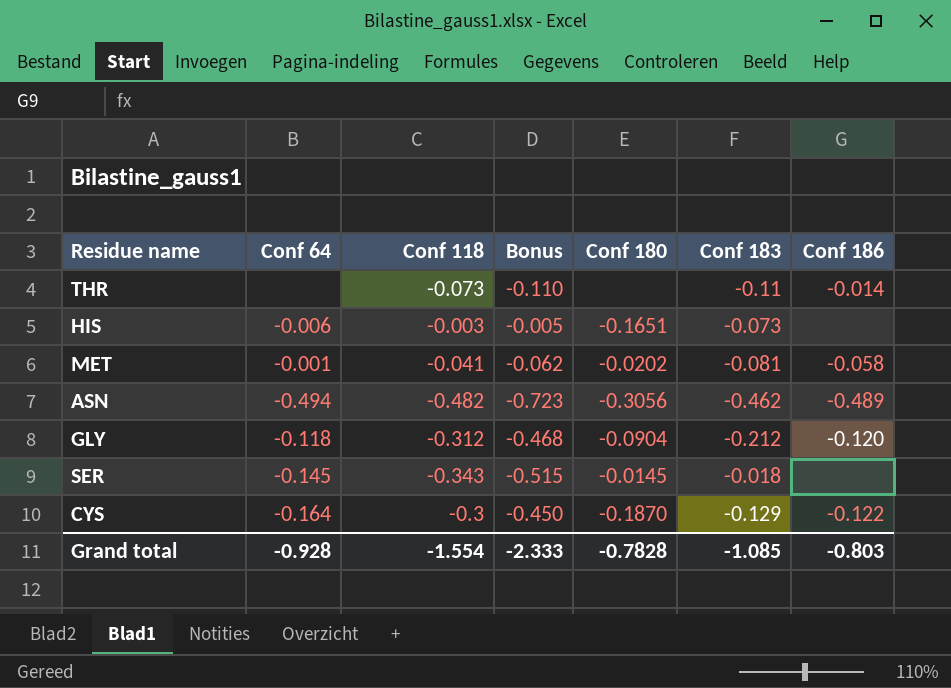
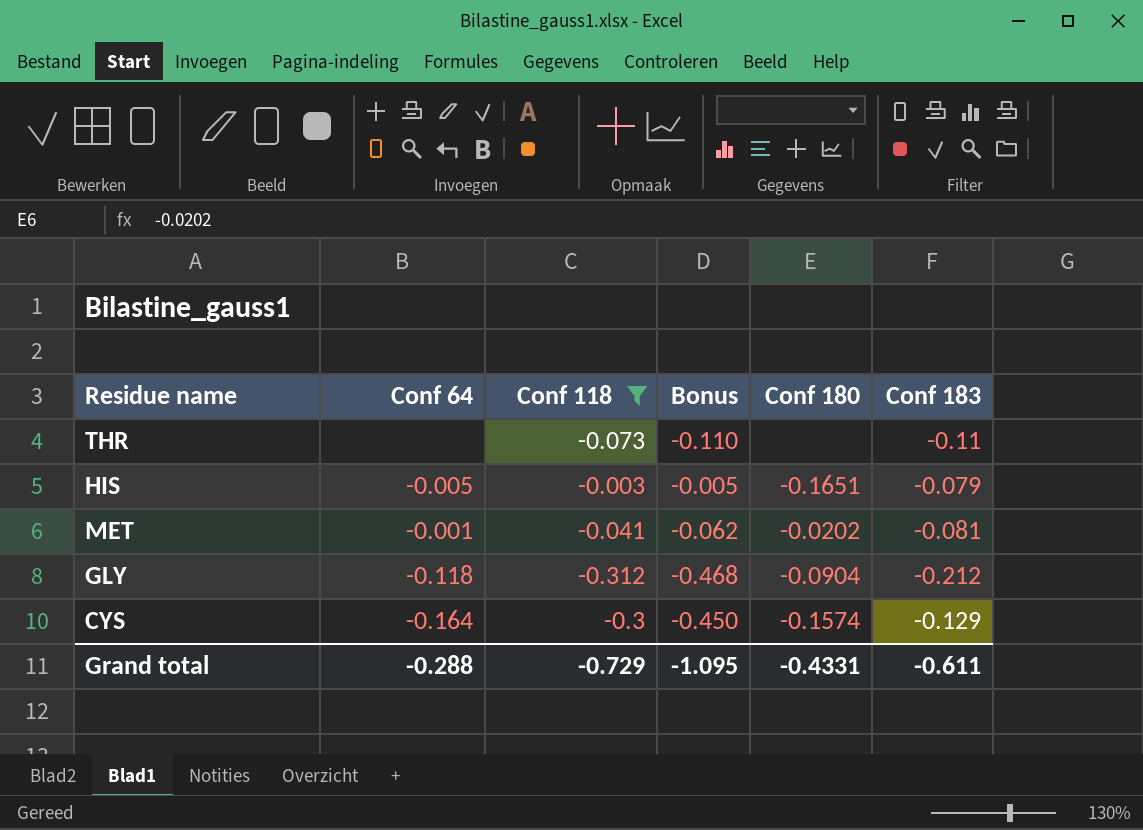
filter: none -> Conf 118 >= -0.312
column Conf 186 | position: 7 -> none
HIS | Conf 64: -0.006 -> -0.005
HIS | Conf 183: -0.073 -> -0.079
CYS | Conf 180: -0.1870 -> -0.1574
Grand total | Conf 64: -0.928 -> -0.288
Grand total | Conf 118: -1.554 -> -0.729
Grand total | Bonus: -2.333 -> -1.095
Grand total | Conf 180: -0.7828 -> -0.4331
Grand total | Conf 183: -1.085 -> -0.611

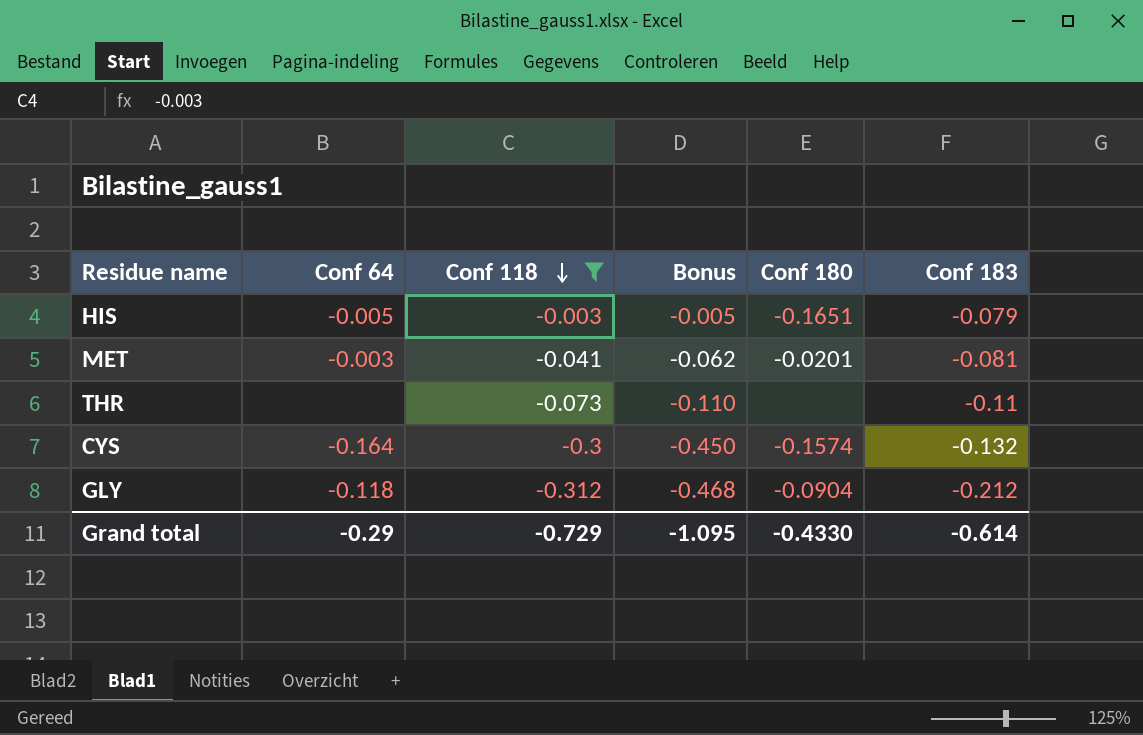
row order: none -> Conf 118 descending
MET | Conf 64: -0.001 -> -0.003
MET | Conf 180: -0.0202 -> -0.0201
CYS | Conf 183: -0.129 -> -0.132
Grand total | Conf 64: -0.288 -> -0.29
Grand total | Conf 180: -0.4331 -> -0.4330
Grand total | Conf 183: -0.611 -> -0.614

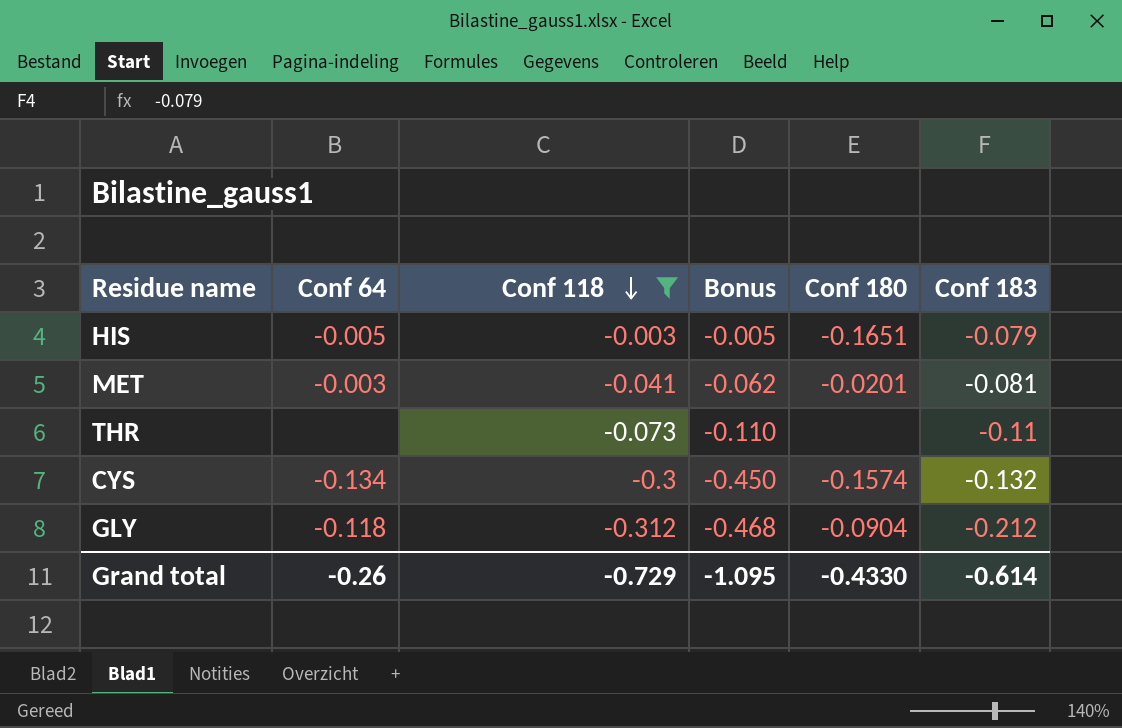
CYS | Conf 64: -0.164 -> -0.134
Grand total | Conf 64: -0.29 -> -0.26

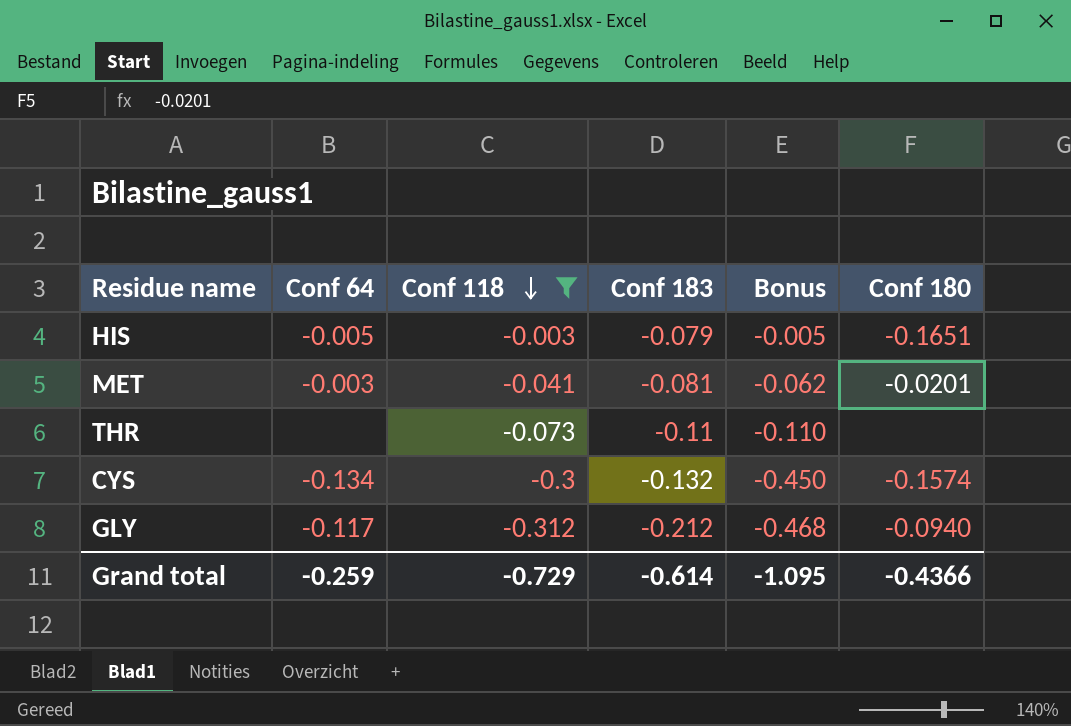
column Conf 183 | position: 6 -> 4
GLY | Conf 64: -0.118 -> -0.117
GLY | Conf 180: -0.0904 -> -0.0940
Grand total | Conf 64: -0.26 -> -0.259
Grand total | Conf 180: -0.4330 -> -0.4366

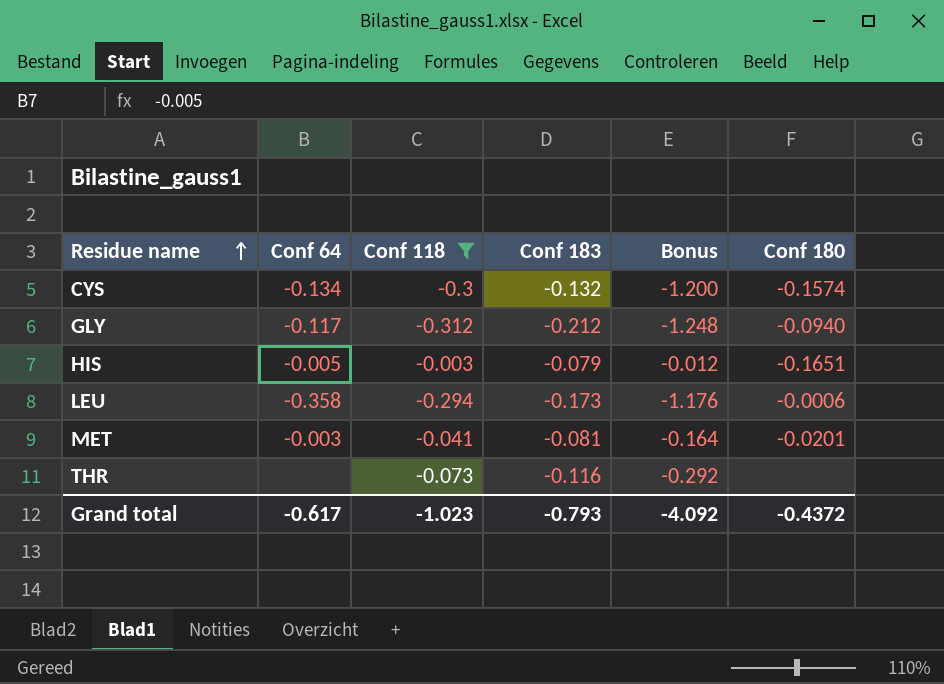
row order: Conf 118 descending -> Residue name ascending
column Bonus | formula: [Conf 118] * 1.5 -> [Conf 118] * 4
row LEU: none -> -0.358 | -0.294 | -0.173 | -1.176 | -0.0006
THR | Conf 183: -0.11 -> -0.116
Grand total | Conf 64: -0.259 -> -0.617
Grand total | Conf 118: -0.729 -> -1.023
Grand total | Conf 183: -0.614 -> -0.793
Grand total | Bonus: -1.095 -> -4.092
Grand total | Conf 180: -0.4366 -> -0.4372

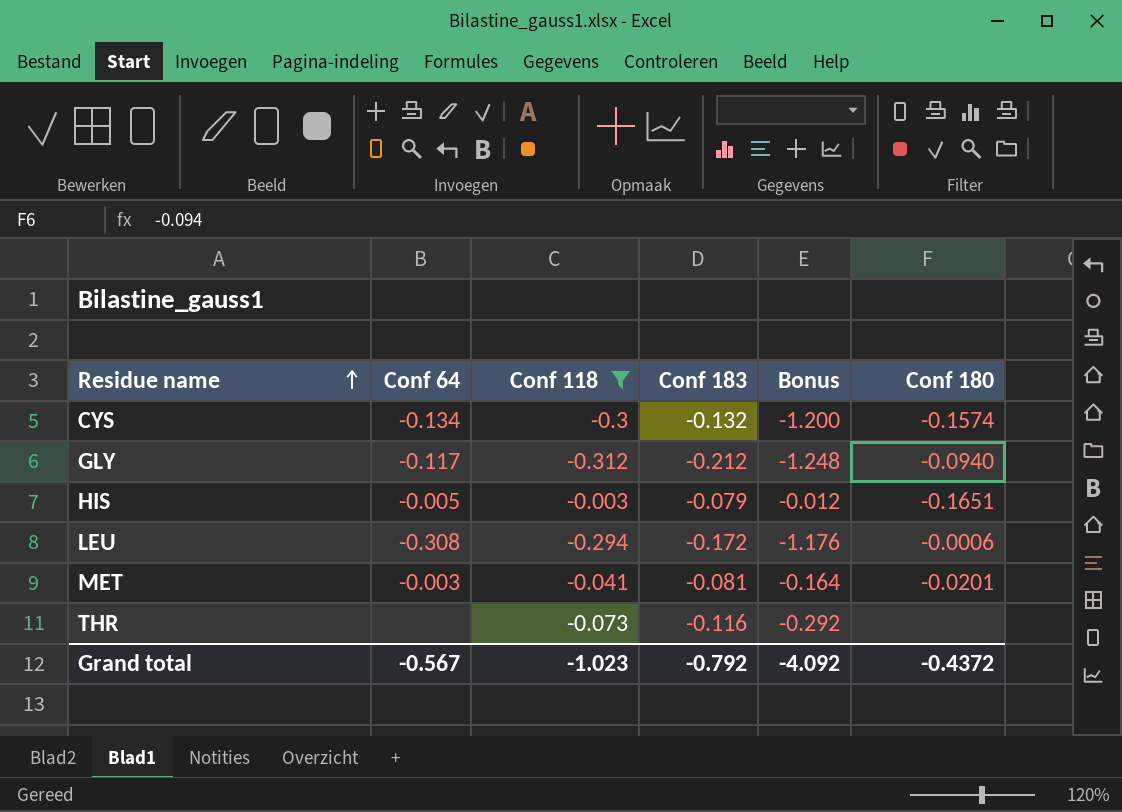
LEU | Conf 64: -0.358 -> -0.308
LEU | Conf 183: -0.173 -> -0.172
Grand total | Conf 64: -0.617 -> -0.567
Grand total | Conf 183: -0.793 -> -0.792

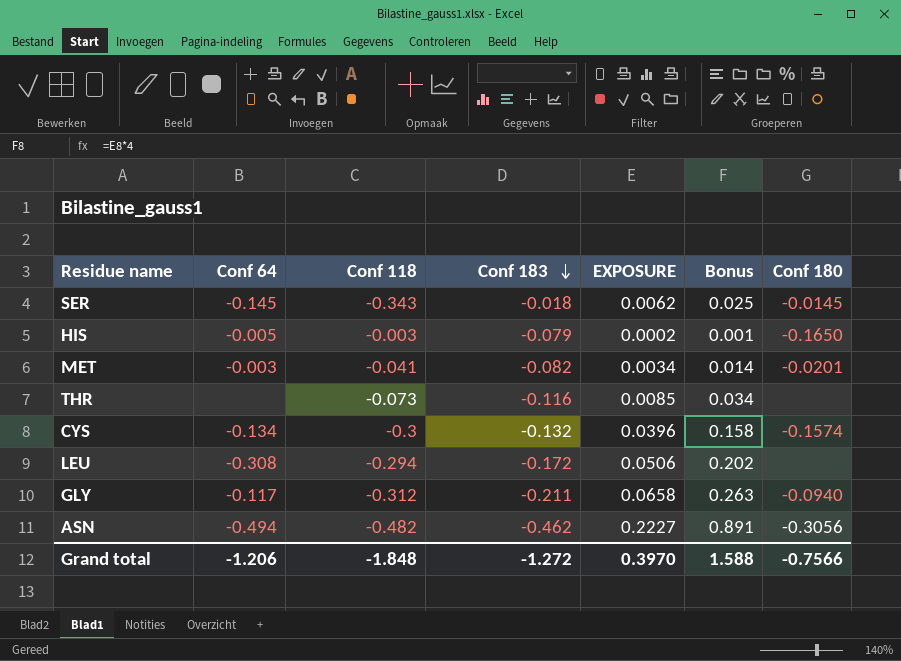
filter: Conf 118 >= -0.312 -> none
row order: Residue name ascending -> Conf 183 descending
column EXPOSURE | formula: none -> [Conf 118] * [Conf 183]
column Bonus | formula: [Conf 118] * 4 -> [EXPOSURE] * 4
HIS | Conf 180: -0.1651 -> -0.1650
MET | Conf 183: -0.081 -> -0.082
LEU | Conf 180: -0.0006 -> none
GLY | Conf 183: -0.212 -> -0.211
Grand total | Conf 64: -0.567 -> -1.206
Grand total | Conf 118: -1.023 -> -1.848
Grand total | Conf 183: -0.792 -> -1.272
Grand total | Bonus: -4.092 -> 1.588
Grand total | Conf 180: -0.4372 -> -0.7566

